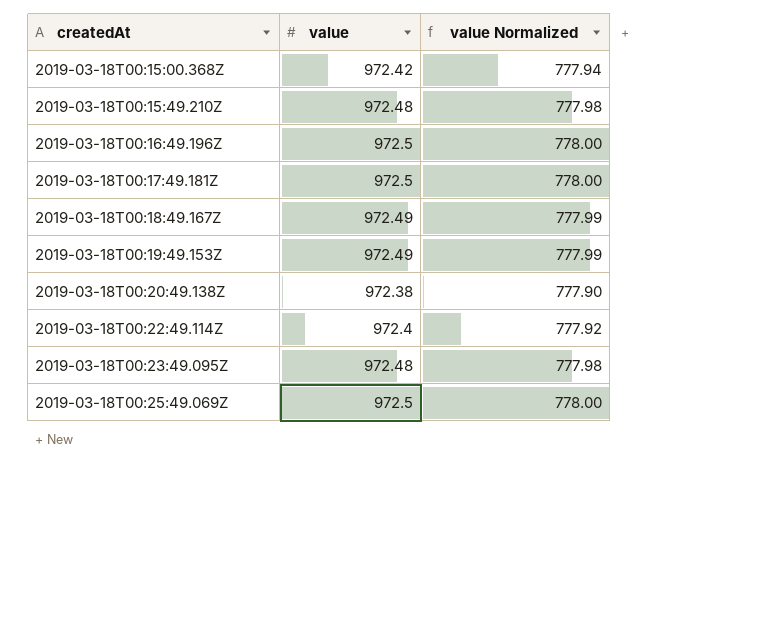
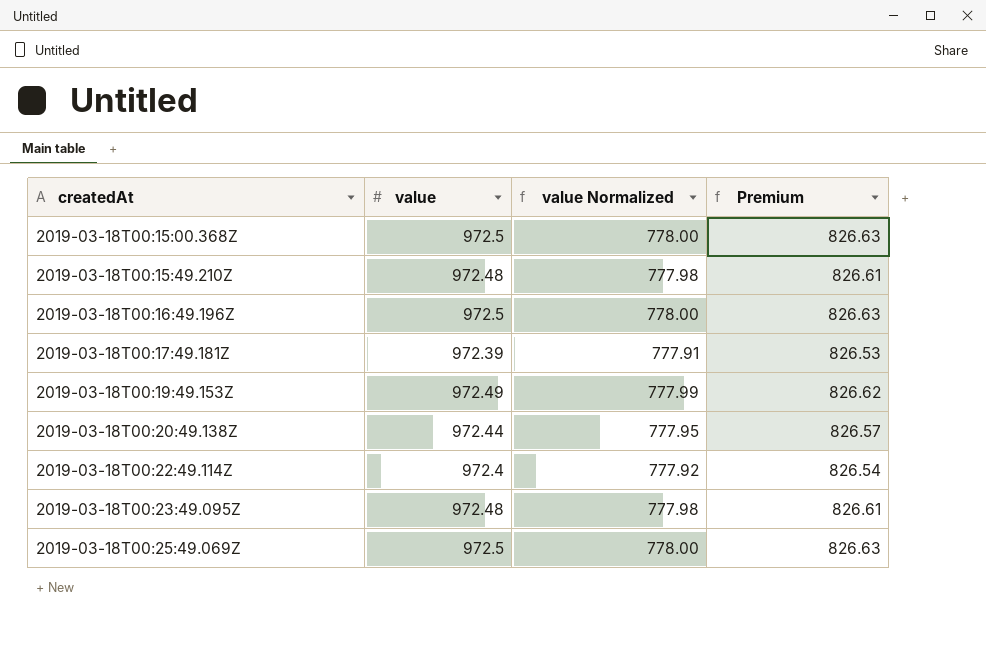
column Premium | formula: none -> [value] * 0.85
row 2019-03-18T00:18:49.167Z: 972.49 | 777.99 -> none
2019-03-18T00:15:00.368Z | value: 972.42 -> 972.5
2019-03-18T00:15:00.368Z | value Normalized: 777.94 -> 778.00
2019-03-18T00:17:49.181Z | value: 972.5 -> 972.39
2019-03-18T00:17:49.181Z | value Normalized: 778.00 -> 777.91
2019-03-18T00:20:49.138Z | value: 972.38 -> 972.44
2019-03-18T00:20:49.138Z | value Normalized: 777.90 -> 777.95

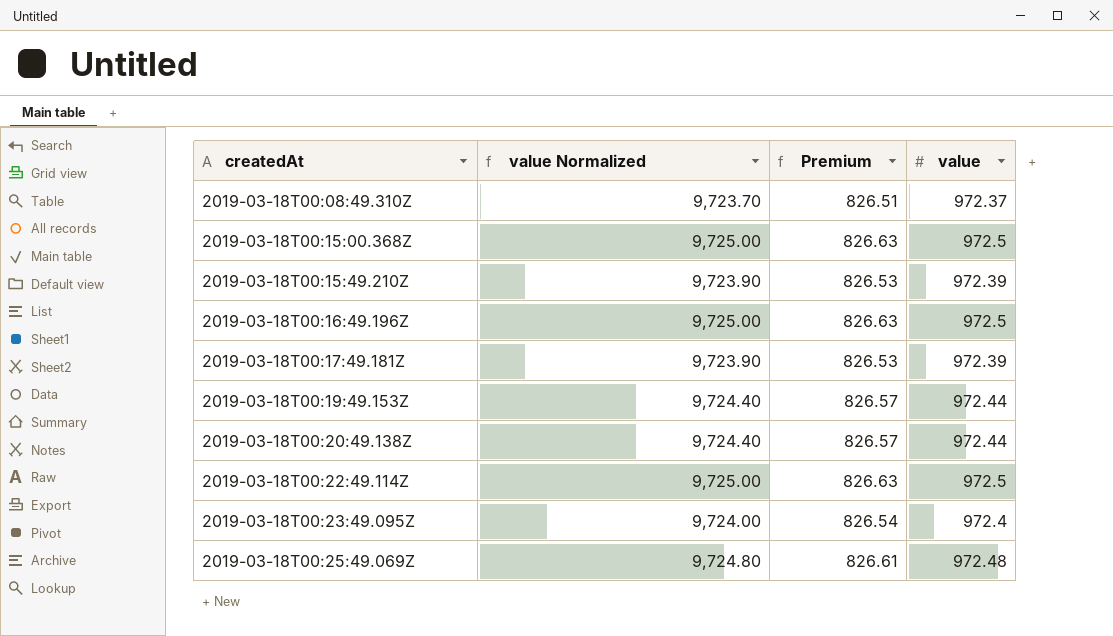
column value Normalized | formula: [value] * 0.8 -> [value] * 10
column value | position: 2 -> 4
row 2019-03-18T00:08:49.310Z: none -> 9,723.70 | 826.51 | 972.37
2019-03-18T00:15:49.210Z | Premium: 826.61 -> 826.53
2019-03-18T00:15:49.210Z | value: 972.48 -> 972.39
2019-03-18T00:19:49.153Z | Premium: 826.62 -> 826.57
2019-03-18T00:19:49.153Z | value: 972.49 -> 972.44
2019-03-18T00:22:49.114Z | Premium: 826.54 -> 826.63
2019-03-18T00:22:49.114Z | value: 972.4 -> 972.5
2019-03-18T00:23:49.095Z | Premium: 826.61 -> 826.54
2019-03-18T00:23:49.095Z | value: 972.48 -> 972.4
2019-03-18T00:25:49.069Z | Premium: 826.63 -> 826.61
2019-03-18T00:25:49.069Z | value: 972.5 -> 972.48

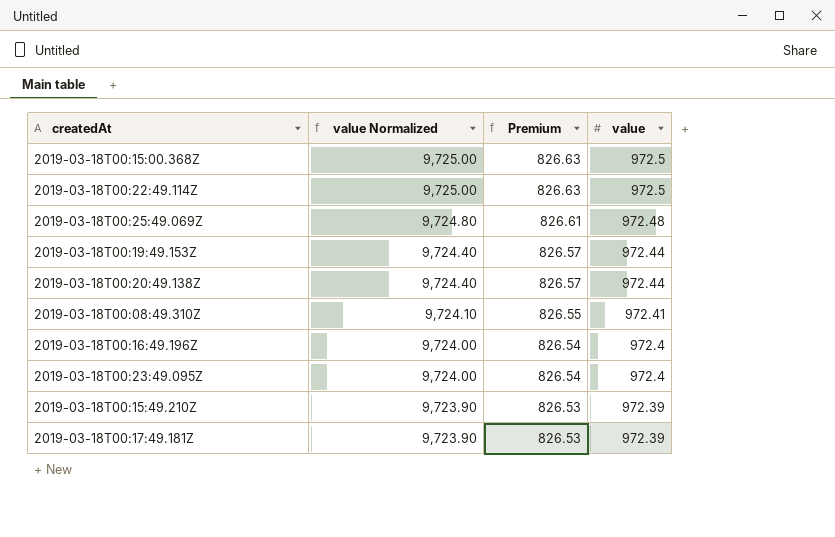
row order: createdAt ascending -> value Normalized descending
2019-03-18T00:08:49.310Z | value Normalized: 9,723.70 -> 9,724.10
2019-03-18T00:08:49.310Z | Premium: 826.51 -> 826.55
2019-03-18T00:08:49.310Z | value: 972.37 -> 972.41
2019-03-18T00:16:49.196Z | value Normalized: 9,725.00 -> 9,724.00
2019-03-18T00:16:49.196Z | Premium: 826.63 -> 826.54
2019-03-18T00:16:49.196Z | value: 972.5 -> 972.4

